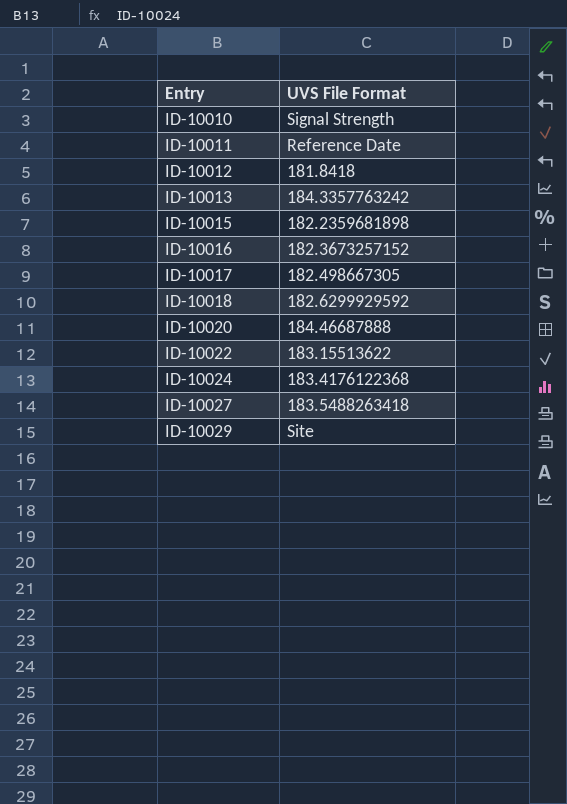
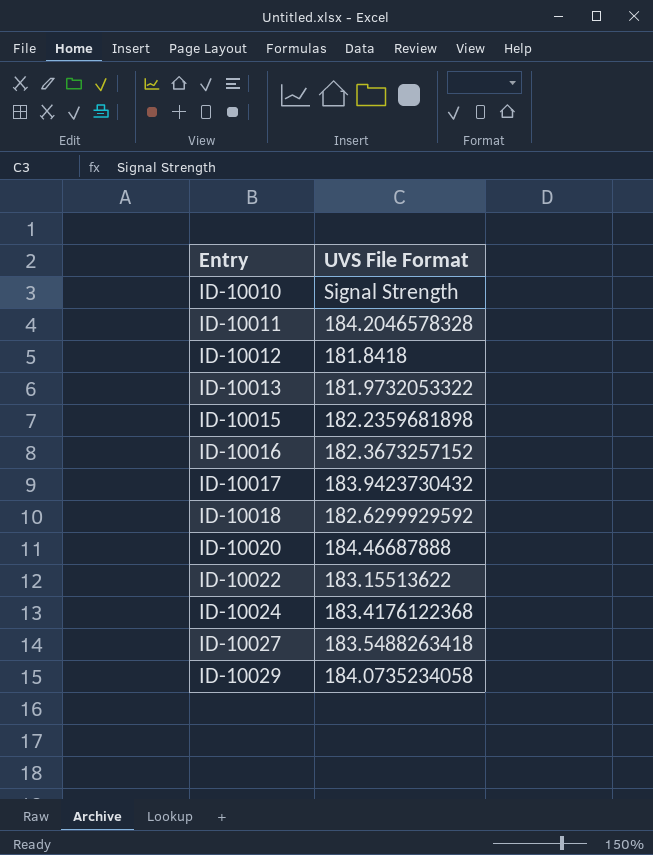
ID-10011 | UVS File Format: Reference Date -> 184.2046578328
ID-10013 | UVS File Format: 184.3357763242 -> 181.9732053322
ID-10017 | UVS File Format: 182.498667305 -> 183.9423730432
ID-10029 | UVS File Format: Site -> 184.0735234058

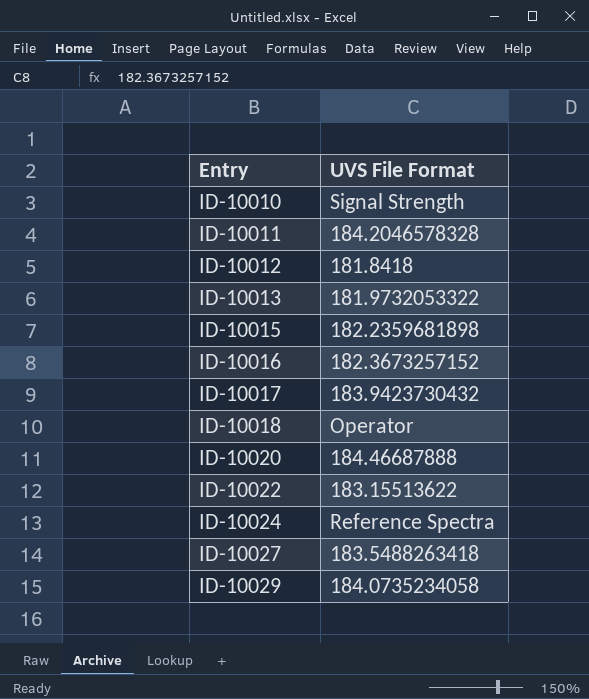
ID-10018 | UVS File Format: 182.6299929592 -> Operator
ID-10024 | UVS File Format: 183.4176122368 -> Reference Spectra

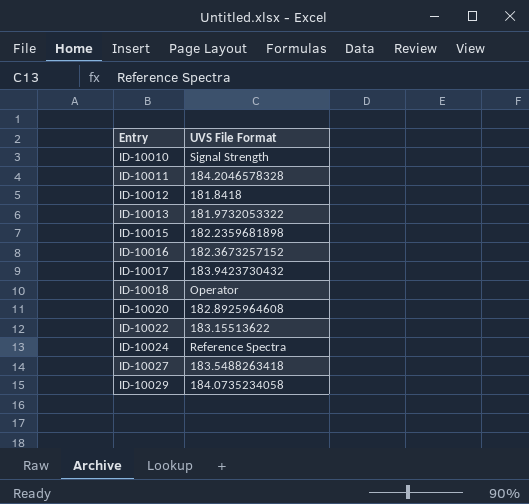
ID-10020 | UVS File Format: 184.46687888 -> 182.8925964608

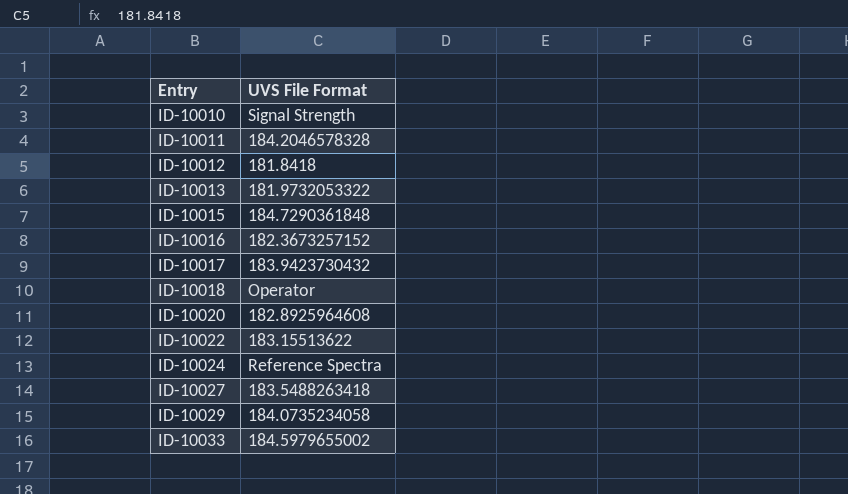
ID-10015 | UVS File Format: 182.2359681898 -> 184.7290361848
row ID-10033: none -> 184.5979655002

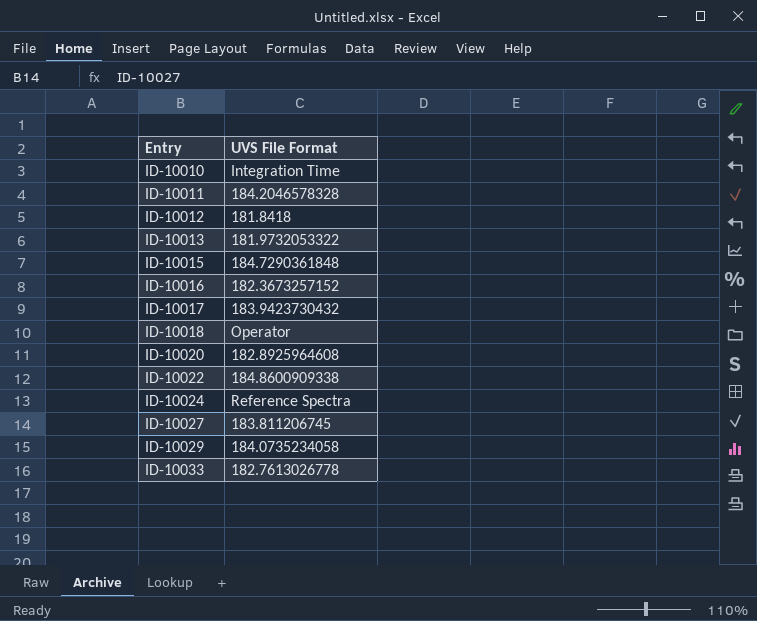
ID-10010 | UVS File Format: Signal Strength -> Integration Time
ID-10022 | UVS File Format: 183.15513622 -> 184.8600909338
ID-10027 | UVS File Format: 183.5488263418 -> 183.811206745
ID-10033 | UVS File Format: 184.5979655002 -> 182.7613026778

